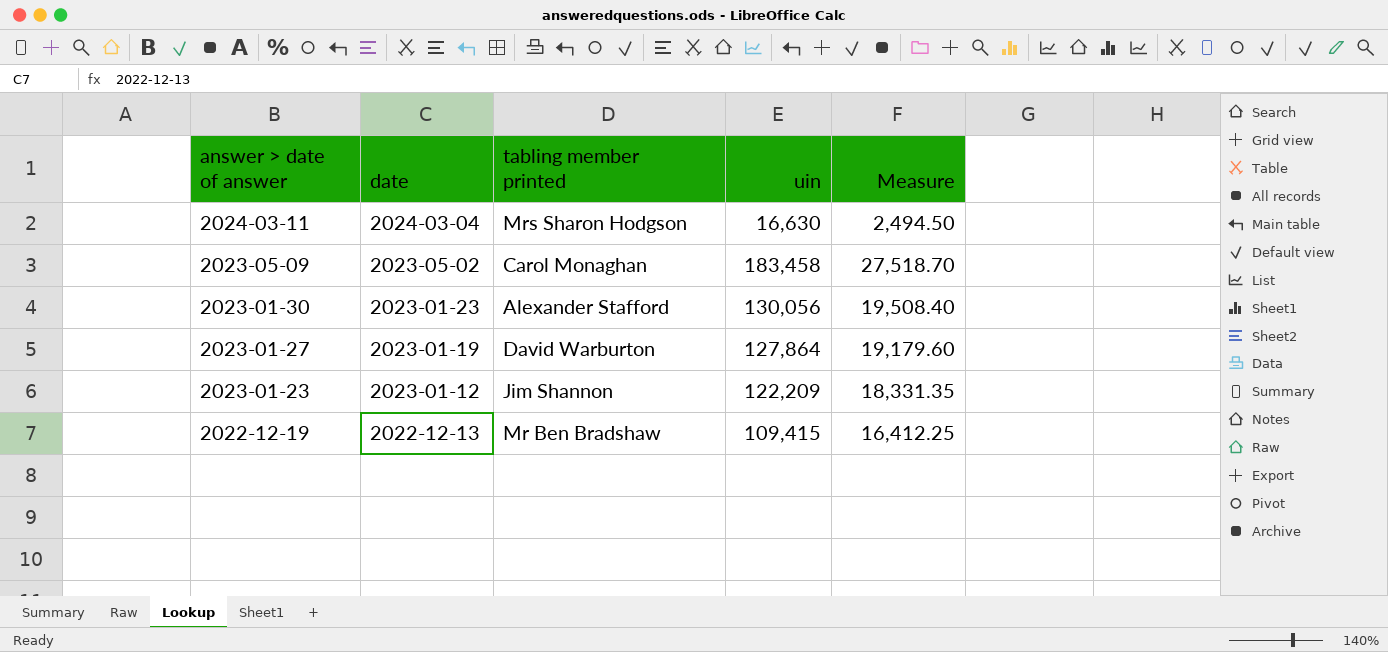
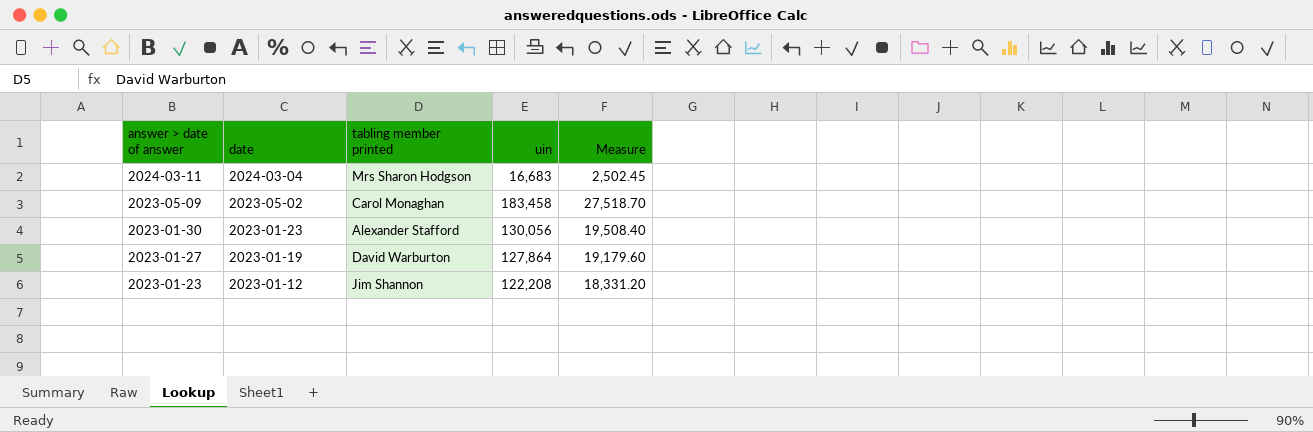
row 2022-12-19: 2022-12-13 | Mr Ben Bradshaw | 109,415 | 16,412.25 -> none
2024-03-11 | uin: 16,630 -> 16,683
2024-03-11 | Measure: 2,494.50 -> 2,502.45
2023-01-23 | uin: 122,209 -> 122,208
2023-01-23 | Measure: 18,331.35 -> 18,331.20

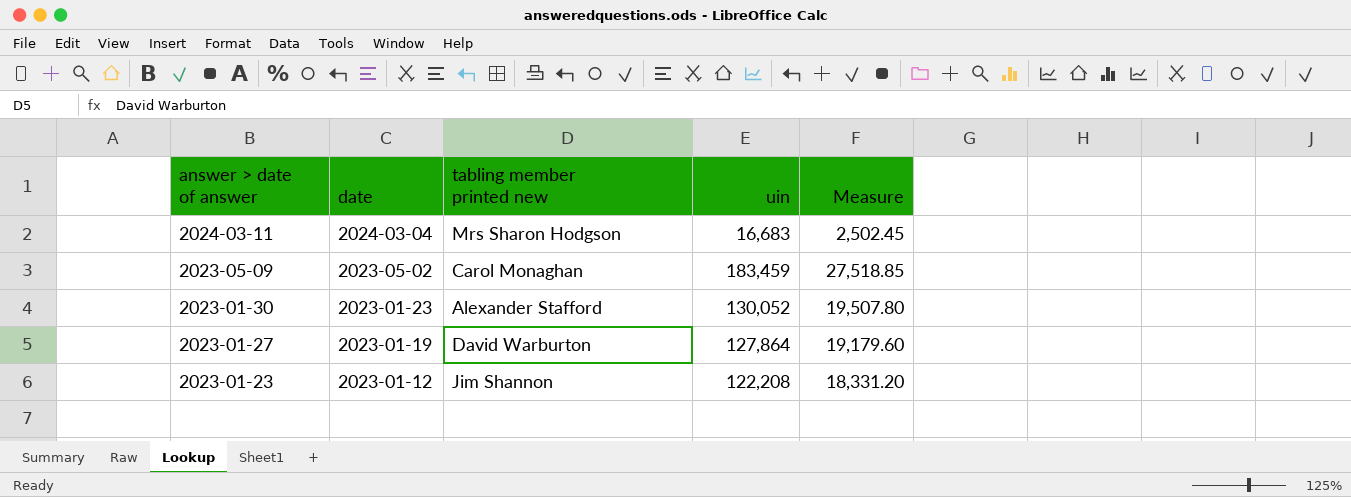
column name: tabling member printed -> tabling member printed new
2023-05-09 | uin: 183,458 -> 183,459
2023-05-09 | Measure: 27,518.70 -> 27,518.85
2023-01-30 | uin: 130,056 -> 130,052
2023-01-30 | Measure: 19,508.40 -> 19,507.80

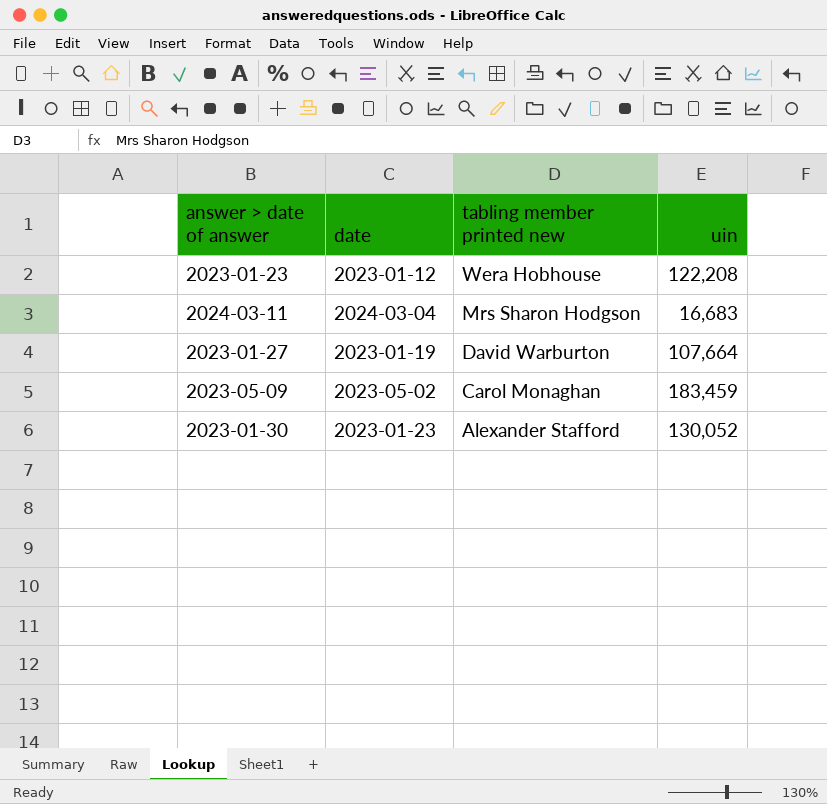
row order: answer > date of answer descending -> tabling member printed new descending
column Measure | formula: [uin] * 0.15 -> none
2023-01-23 | tabling member printed new: Jim Shannon -> Wera Hobhouse
2023-01-27 | uin: 127,864 -> 107,664

